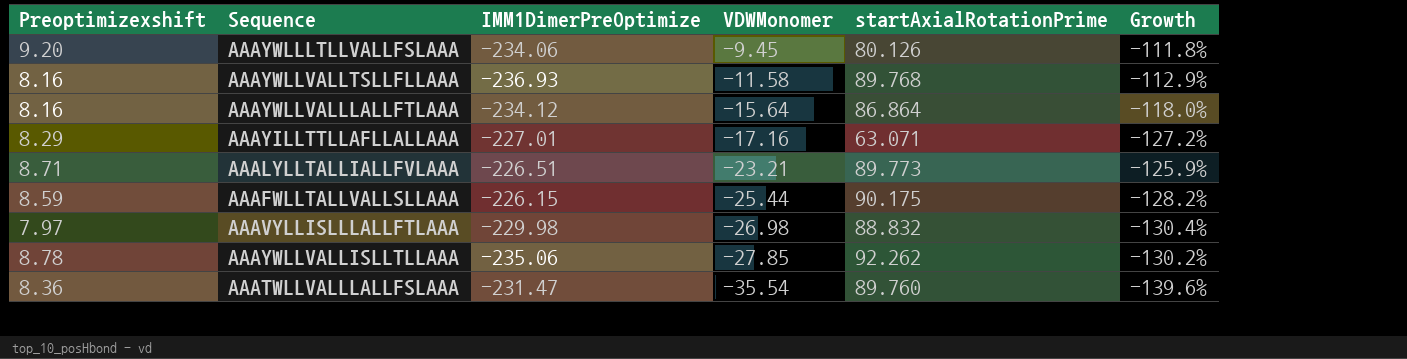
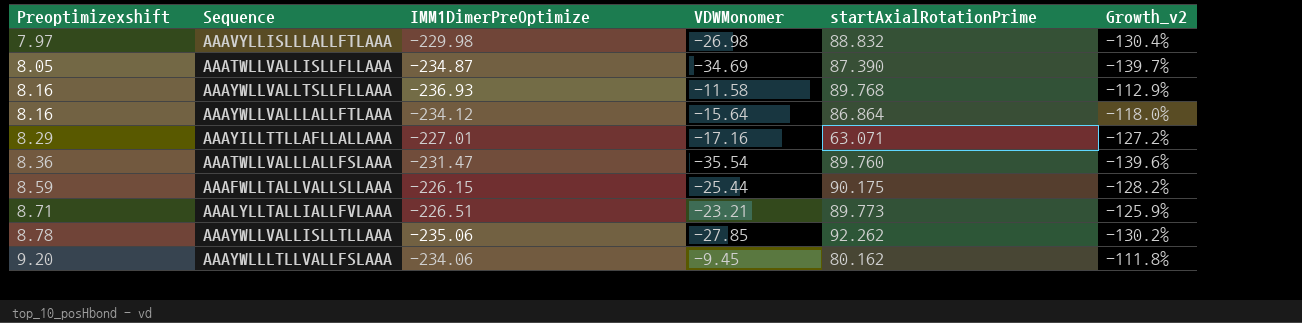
row order: VDWMonomer descending -> Preoptimizexshift ascending
column name: Growth -> Growth_v2
row AAATWLLVALLISLLFLLAAA: none -> 8.05 | -234.87 | -34.69 | 87.390 | -139.7%
AAAYWLLLTLLVALLFSLAAA | startAxialRotationPrime: 80.126 -> 80.162

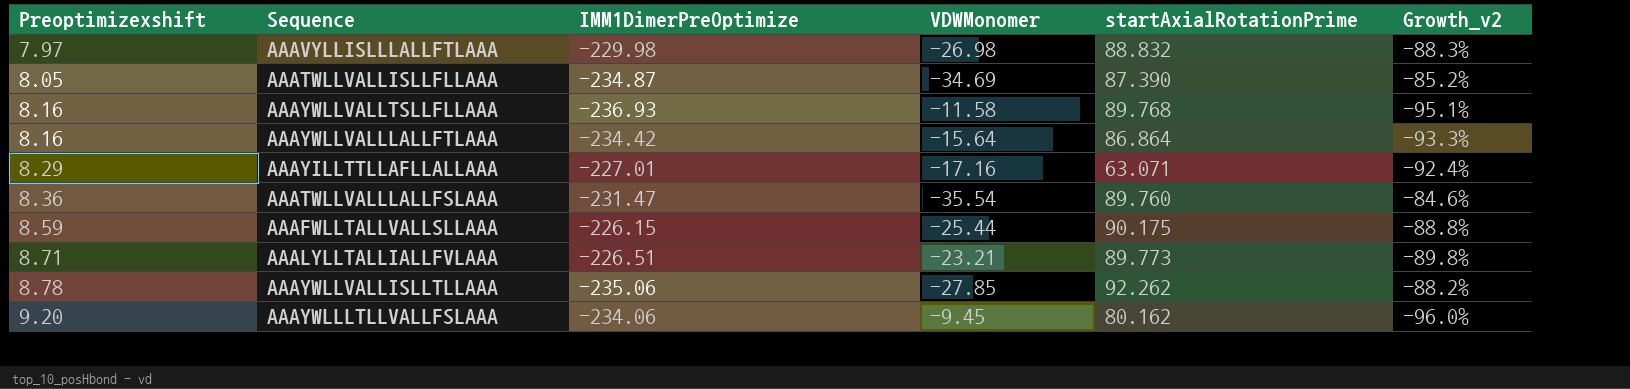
column Growth_v2 | formula: ([VDWMonomer] - [startAxialRotationPrime]) / [startAxialRotationPrime] -> ([VDWMonomer] - [IMM1DimerPreOptimize]) / [IMM1DimerPreOptimize]
AAAYWLLVALLLALLFTLAAA | IMM1DimerPreOptimize: -234.12 -> -234.42

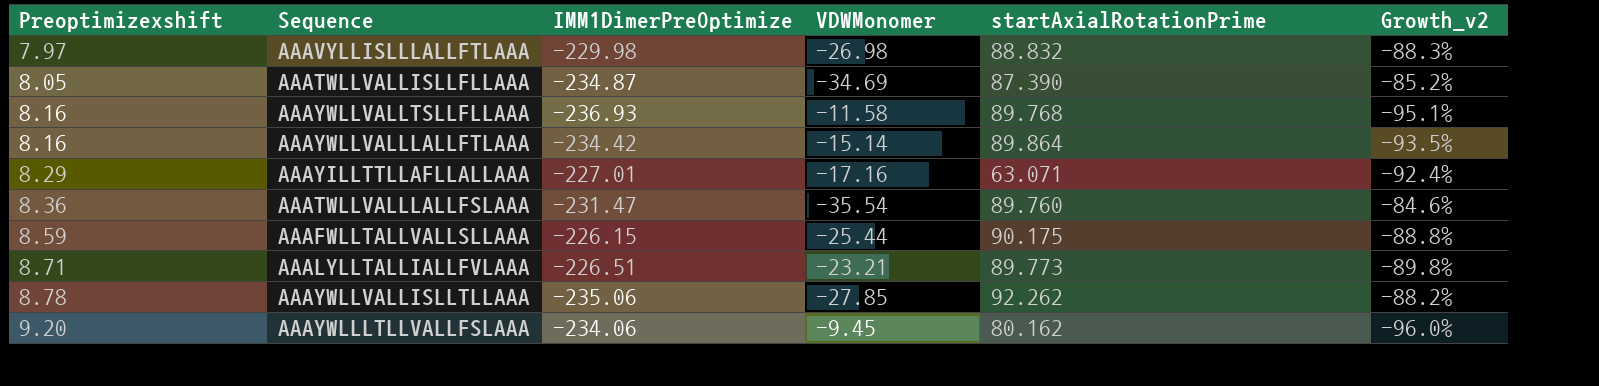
AAAYWLLVALLLALLFTLAAA | VDWMonomer: -15.64 -> -15.14
AAAYWLLVALLLALLFTLAAA | startAxialRotationPrime: 86.864 -> 89.864
AAAYWLLVALLLALLFTLAAA | Growth_v2: -93.3% -> -93.5%

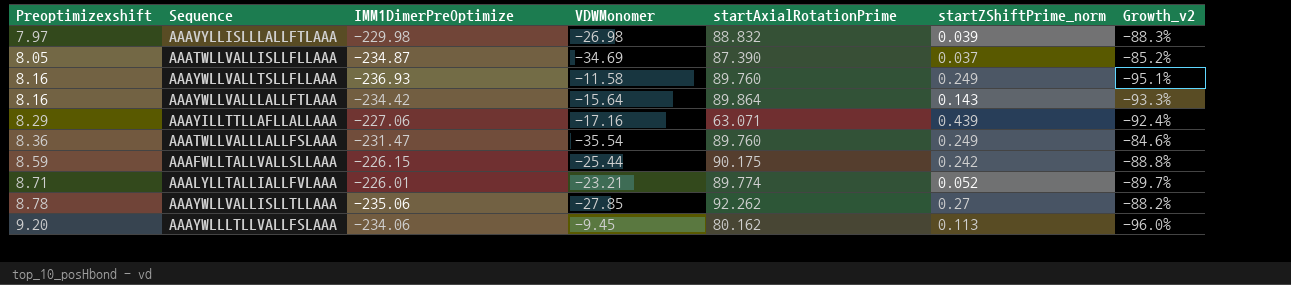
column startZShiftPrime_norm | position: none -> 6
AAAYWLLVALLTSLLFLLAAA | startAxialRotationPrime: 89.768 -> 89.760
AAAYWLLVALLLALLFTLAAA | VDWMonomer: -15.14 -> -15.64
AAAYWLLVALLLALLFTLAAA | Growth_v2: -93.5% -> -93.3%
AAAYILLTTLLAFLLALLAAA | IMM1DimerPreOptimize: -227.01 -> -227.06
AAALYLLTALLIALLFVLAAA | IMM1DimerPreOptimize: -226.51 -> -226.01
AAALYLLTALLIALLFVLAAA | startAxialRotationPrime: 89.773 -> 89.774
AAALYLLTALLIALLFVLAAA | Growth_v2: -89.8% -> -89.7%

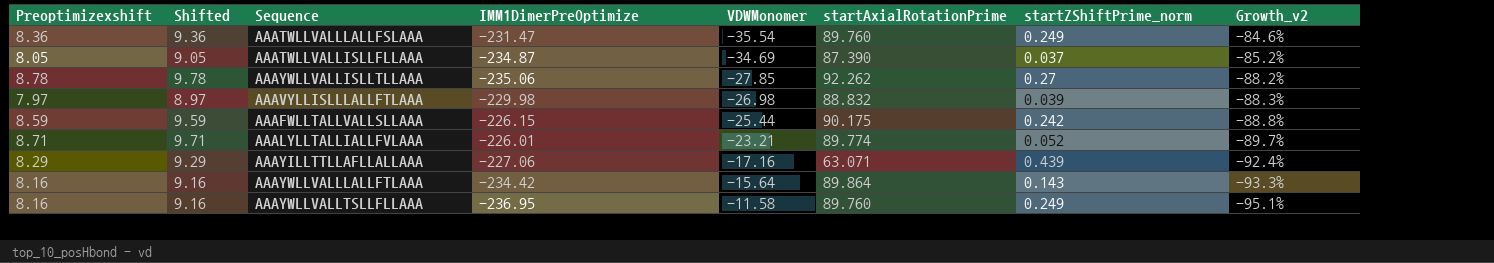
row order: Preoptimizexshift ascending -> VDWMonomer ascending
column Shifted | formula: none -> [Preoptimizexshift] + 1
row AAAYWLLLTLLVALLFSLAAA: 9.20 | -234.06 | -9.45 | 80.162 | 0.113 | -96.0% -> none
AAAYWLLVALLTSLLFLLAAA | IMM1DimerPreOptimize: -236.93 -> -236.95

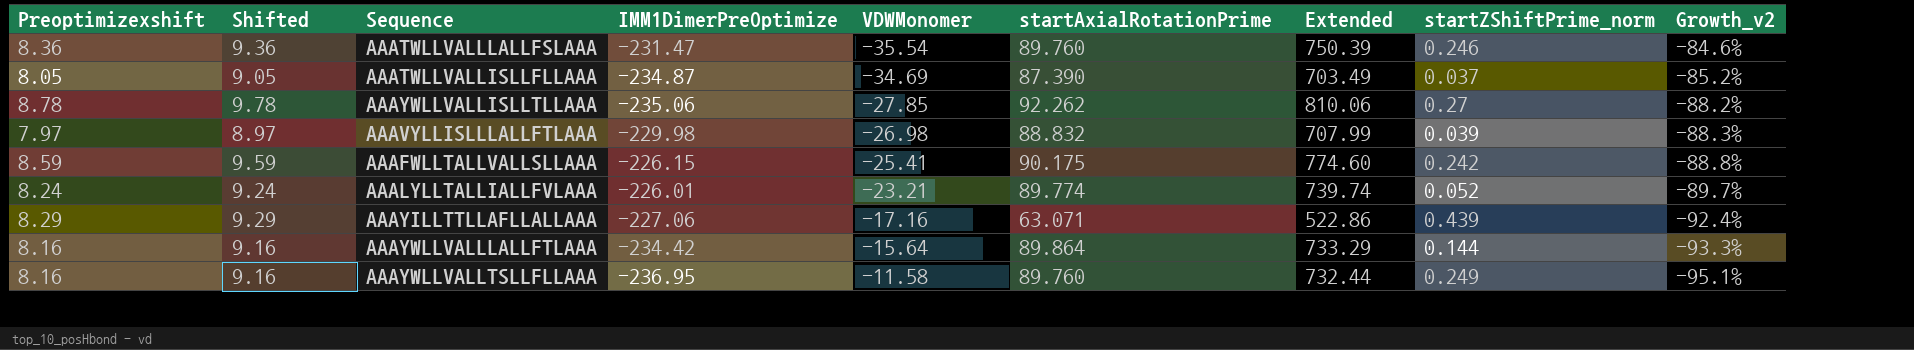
column Extended | formula: none -> [Preoptimizexshift] * [startAxialRotationPrime]
AAATWLLVALLLALLFSLAAA | startZShiftPrime_norm: 0.249 -> 0.246
AAAFWLLTALLVALLSLLAAA | VDWMonomer: -25.44 -> -25.41
AAALYLLTALLIALLFVLAAA | Preoptimizexshift: 8.71 -> 8.24
AAALYLLTALLIALLFVLAAA | Shifted: 9.71 -> 9.24
AAAYWLLVALLLALLFTLAAA | startZShiftPrime_norm: 0.143 -> 0.144

